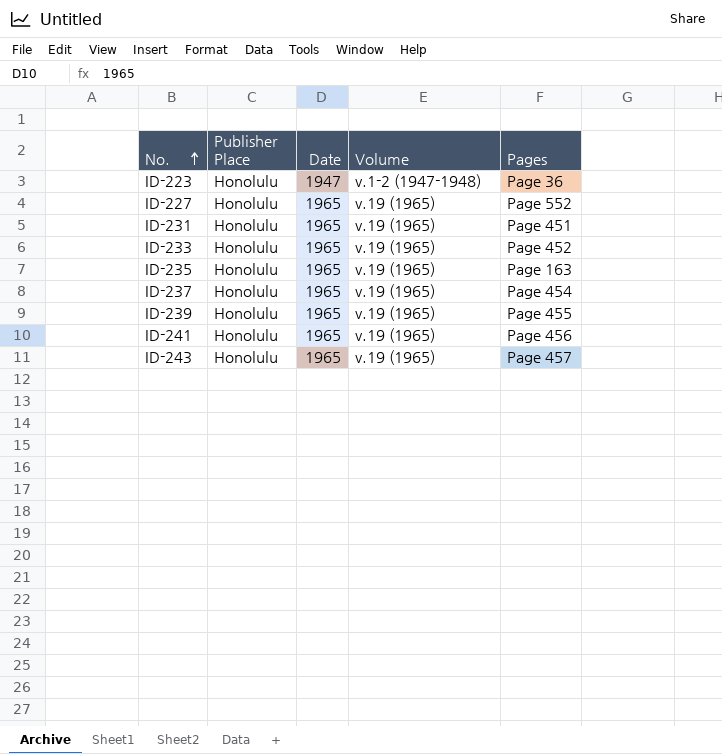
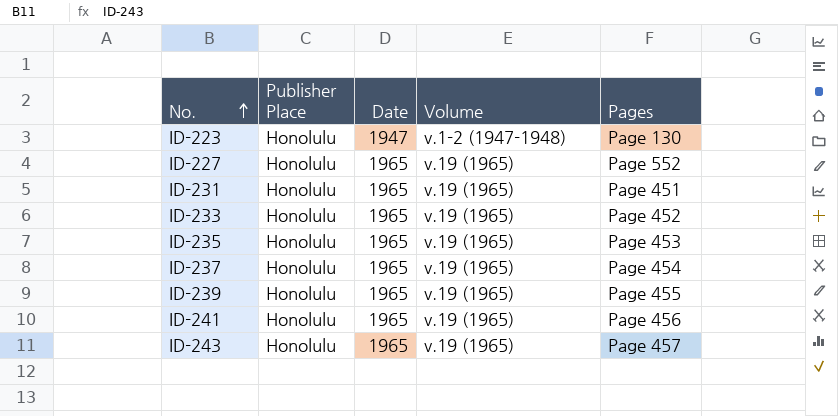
ID-223 | Pages: Page 36 -> Page 130
ID-235 | Pages: Page 163 -> Page 453

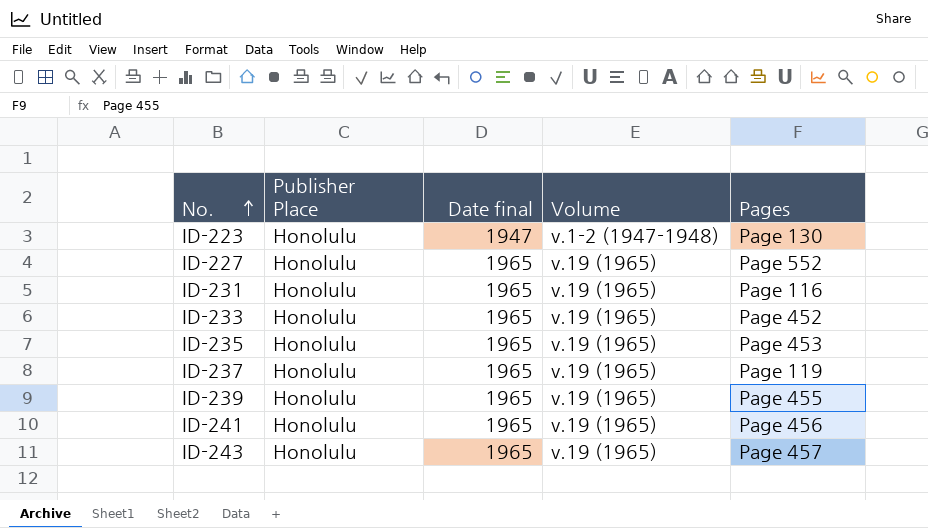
column name: Date -> Date final
ID-231 | Pages: Page 451 -> Page 116
ID-237 | Pages: Page 454 -> Page 119

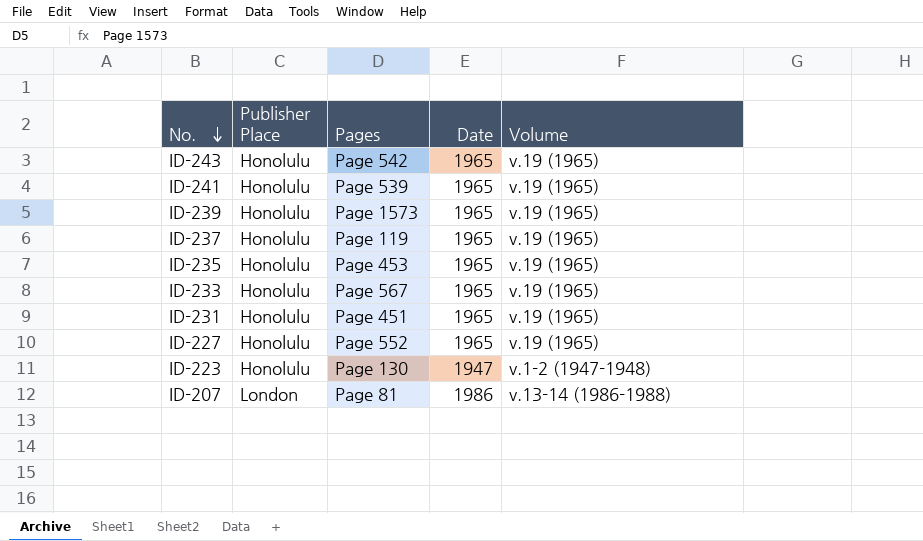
row order: No. ascending -> No. descending
column Pages | position: 5 -> 3
column name: Date final -> Date
ID-243 | Pages: Page 457 -> Page 542
ID-241 | Pages: Page 456 -> Page 539
ID-239 | Pages: Page 455 -> Page 1573
ID-233 | Pages: Page 452 -> Page 567
ID-231 | Pages: Page 116 -> Page 451
row ID-207: none -> London | Page 81 | 1986 | v.13-14 (1986-1988)

